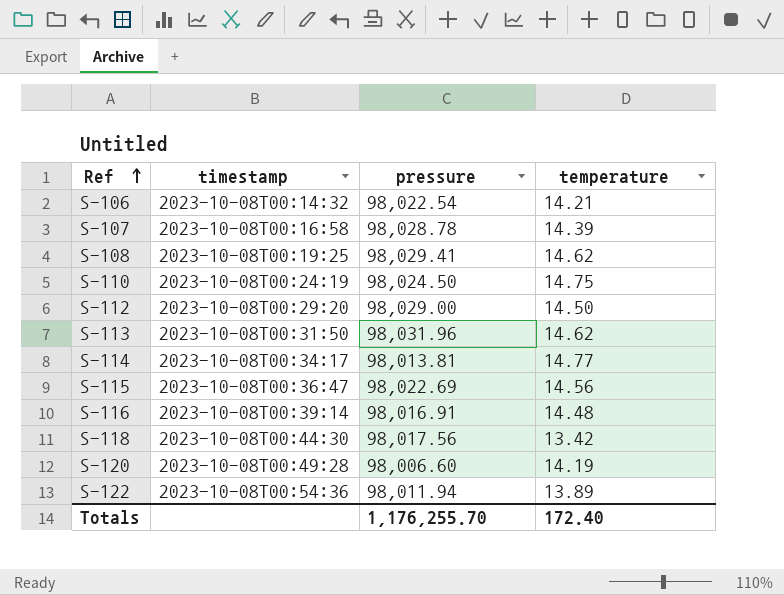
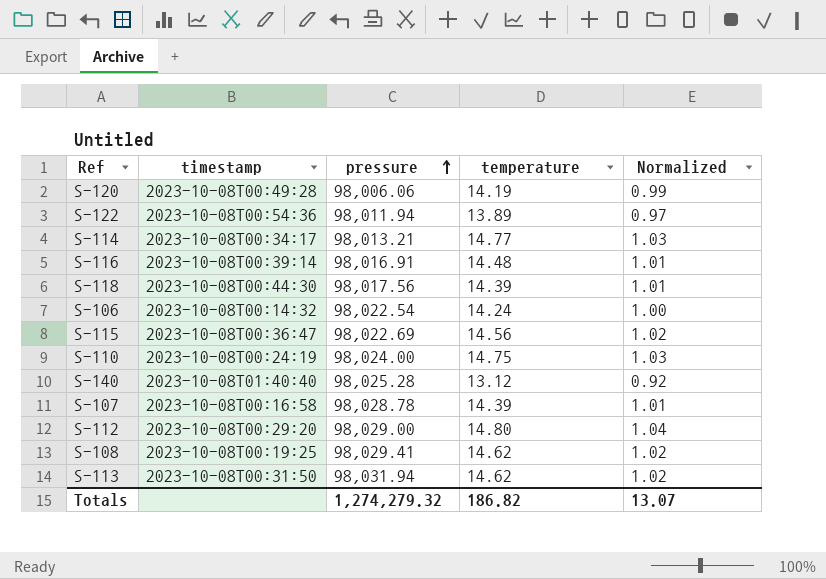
row order: Ref ascending -> pressure ascending
column Normalized | formula: none -> [temperature] * 0.07
S-120 | pressure: 98,006.60 -> 98,006.06
S-114 | pressure: 98,013.81 -> 98,013.21
S-118 | temperature: 13.42 -> 14.39
S-106 | temperature: 14.21 -> 14.24
S-110 | pressure: 98,024.50 -> 98,024.00
row S-140: none -> 2023-10-08T01:40:40 | 98,025.28 | 13.12 | 0.92
S-112 | temperature: 14.50 -> 14.80
S-113 | pressure: 98,031.96 -> 98,031.94
Totals | pressure: 1,176,255.70 -> 1,274,279.32
Totals | temperature: 172.40 -> 186.82

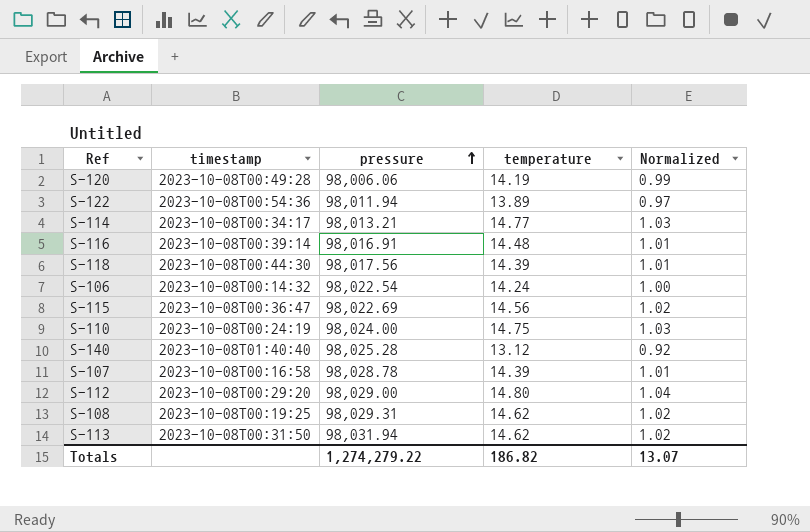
S-108 | pressure: 98,029.41 -> 98,029.31
Totals | pressure: 1,274,279.32 -> 1,274,279.22

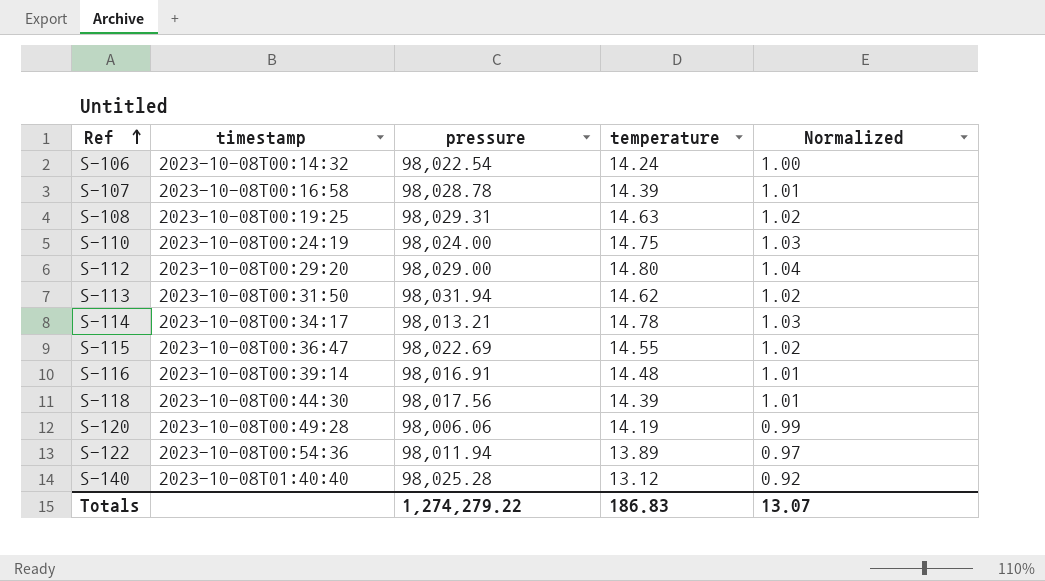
row order: pressure ascending -> Ref ascending
S-108 | temperature: 14.62 -> 14.63
S-114 | temperature: 14.77 -> 14.78
S-115 | temperature: 14.56 -> 14.55
Totals | temperature: 186.82 -> 186.83

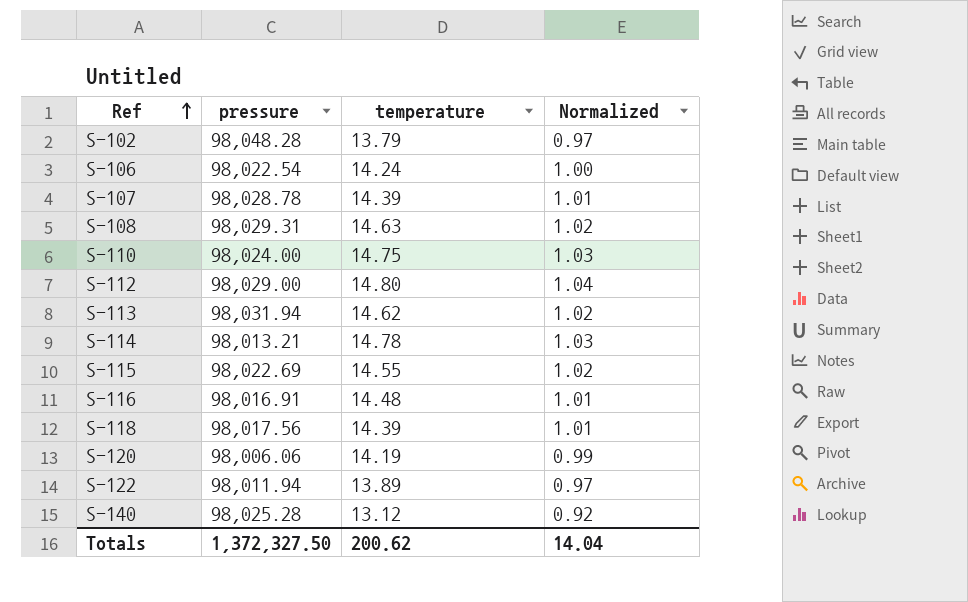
column timestamp | position: 2 -> none
row S-102: none -> 98,048.28 | 13.79 | 0.97
Totals | pressure: 1,274,279.22 -> 1,372,327.50
Totals | temperature: 186.83 -> 200.62
Totals | Normalized: 13.07 -> 14.04

